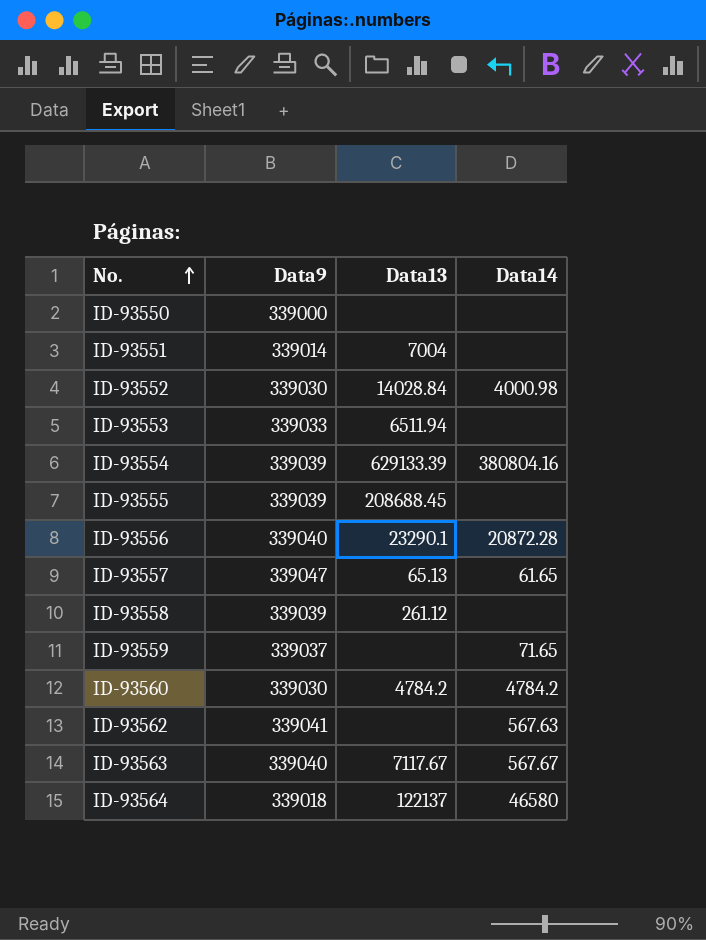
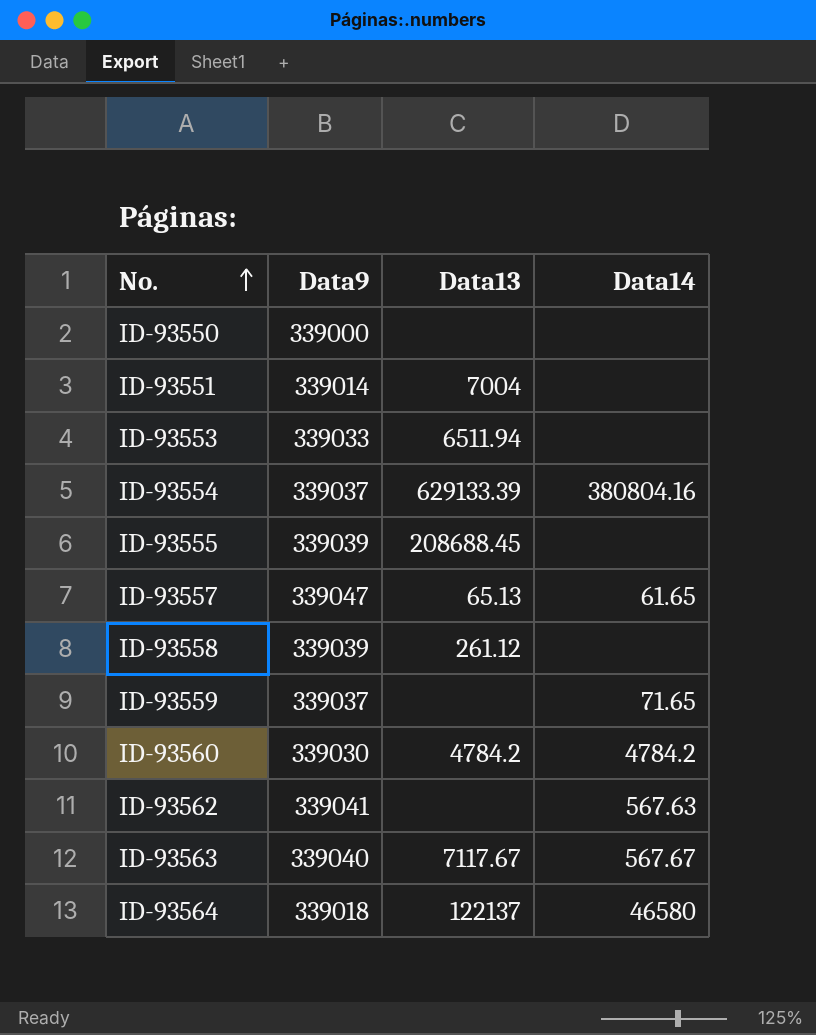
row ID-93552: 339030 | 14028.84 | 4000.98 -> none
row ID-93556: 339040 | 23290.1 | 20872.28 -> none
ID-93554 | Data9: 339039 -> 339037

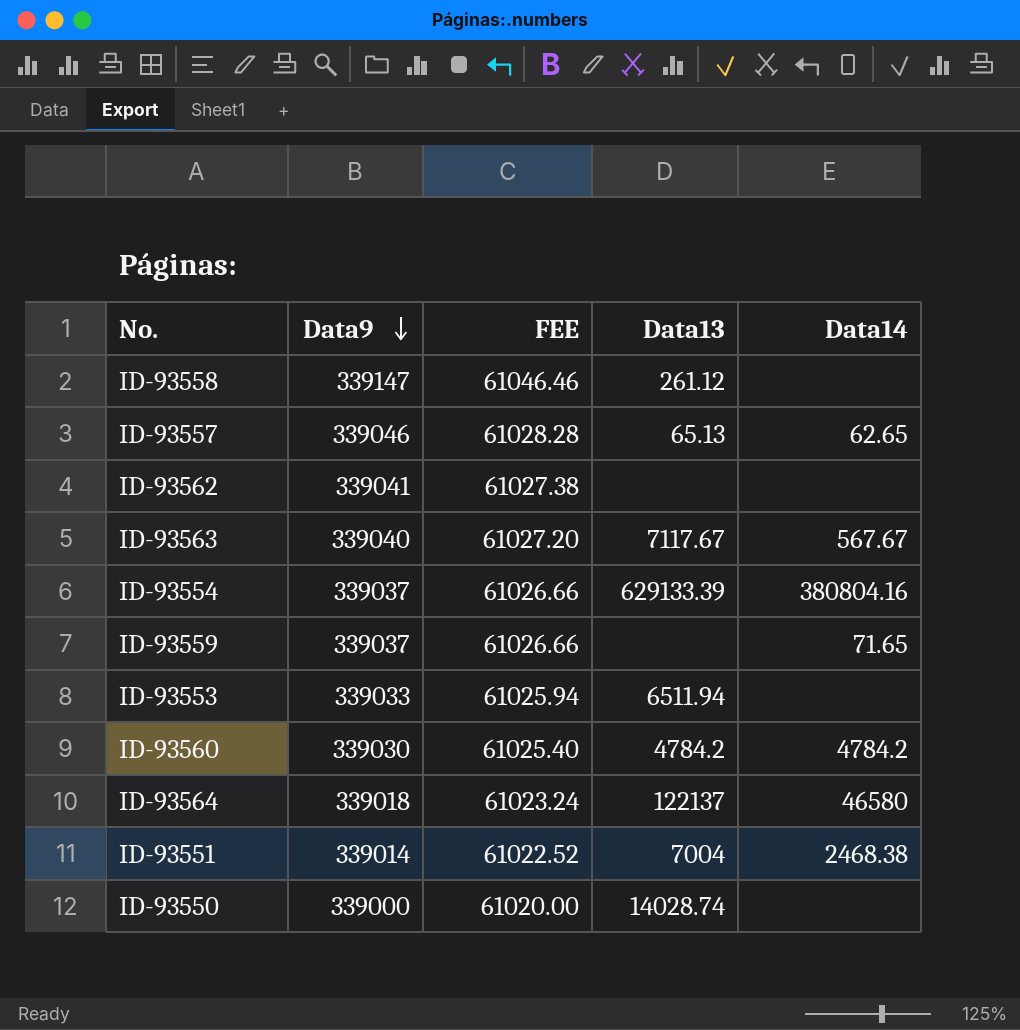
row order: No. ascending -> Data9 descending
column FEE | formula: none -> [Data9] * 0.18
row ID-93555: 339039 | 208688.45 | none -> none
ID-93558 | Data9: 339039 -> 339147
ID-93557 | Data9: 339047 -> 339046
ID-93557 | Data14: 61.65 -> 62.65
ID-93562 | Data14: 567.63 -> none
ID-93551 | Data14: none -> 2468.38
ID-93550 | Data13: none -> 14028.74

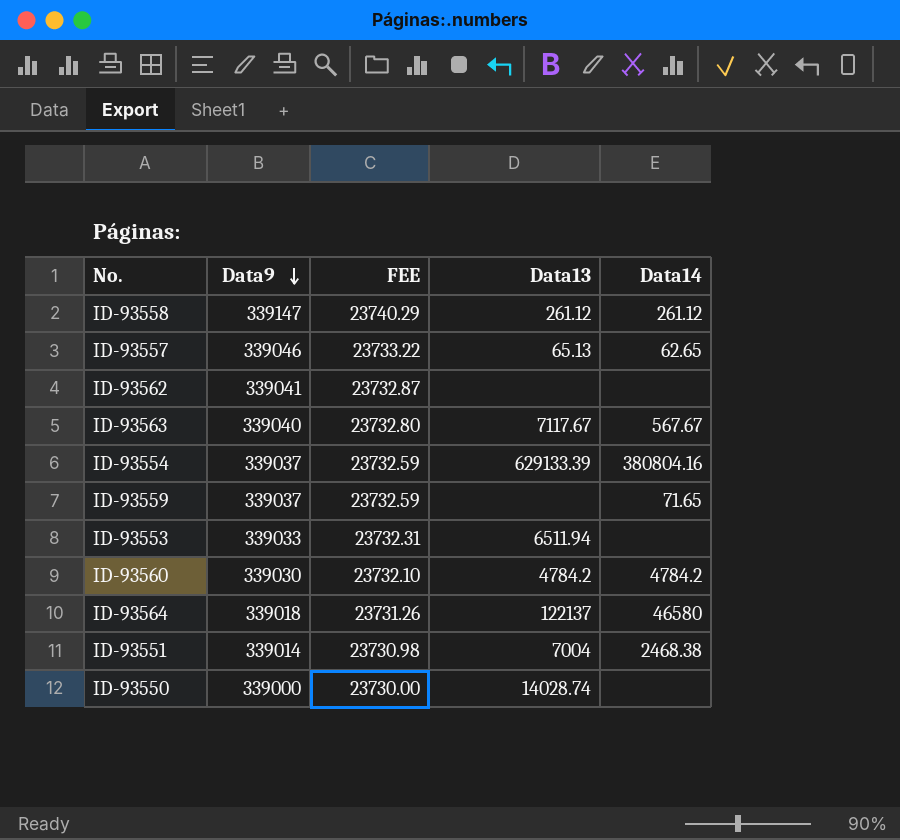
column FEE | formula: [Data9] * 0.18 -> [Data9] * 0.07
ID-93558 | Data14: none -> 261.12

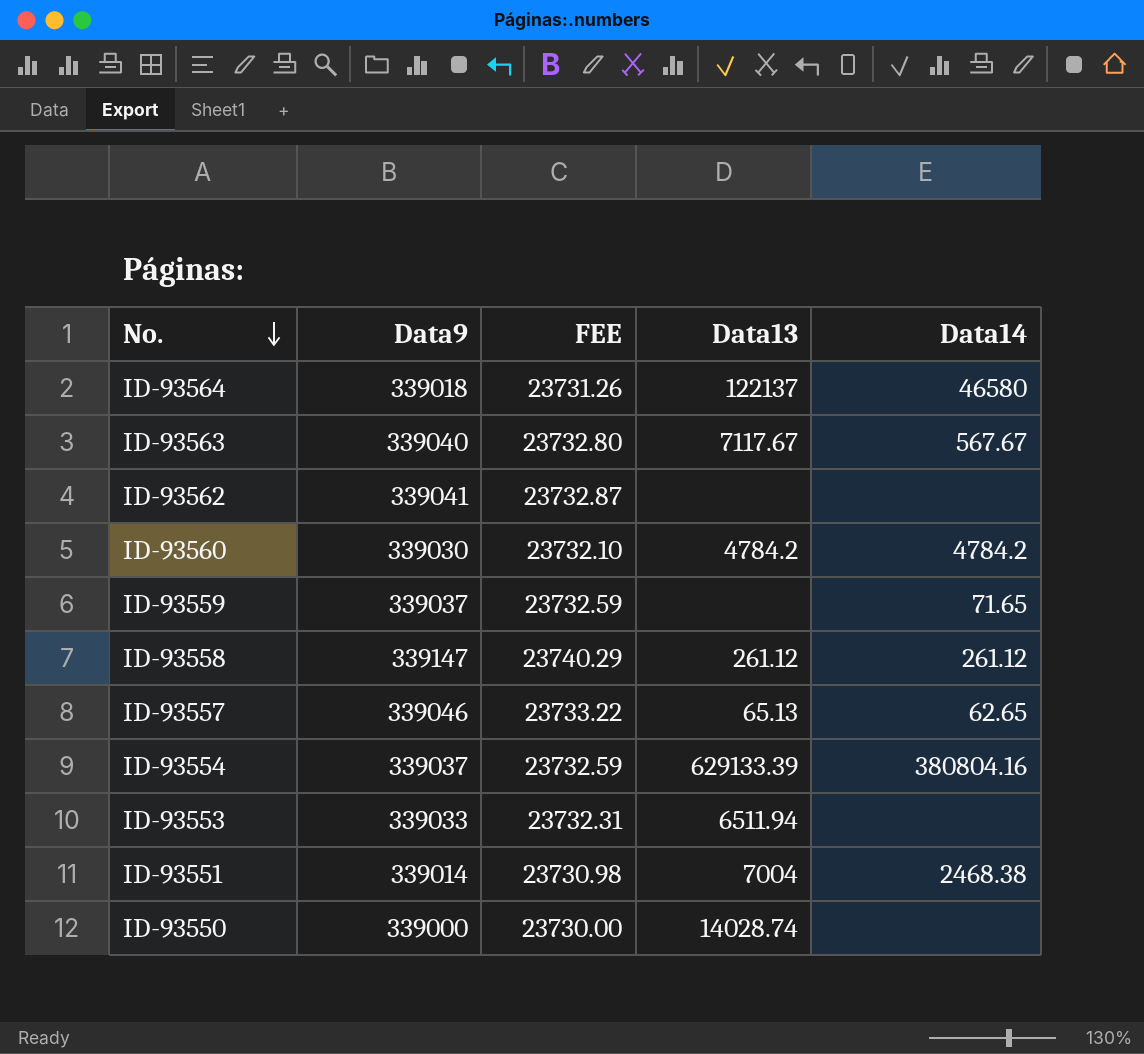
row order: Data9 descending -> No. descending

